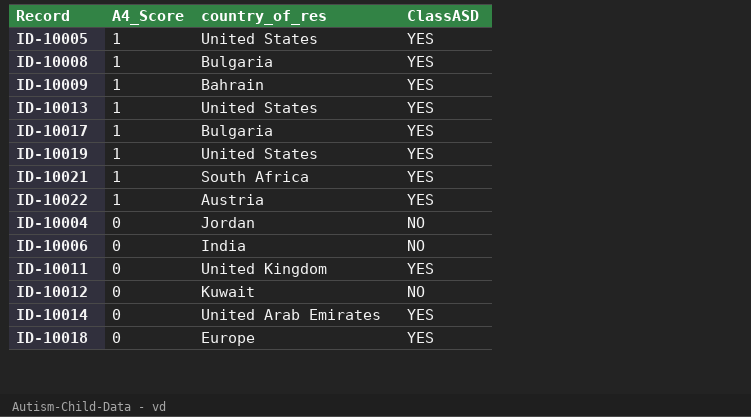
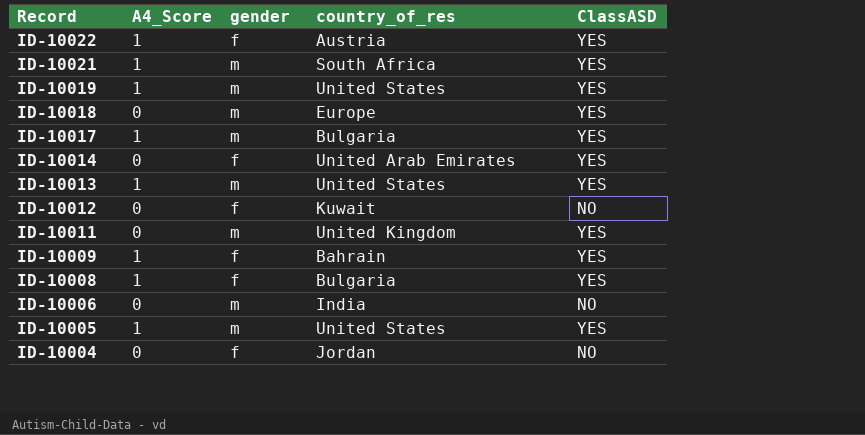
row order: A4_Score descending -> Record descending
column gender | position: none -> 3

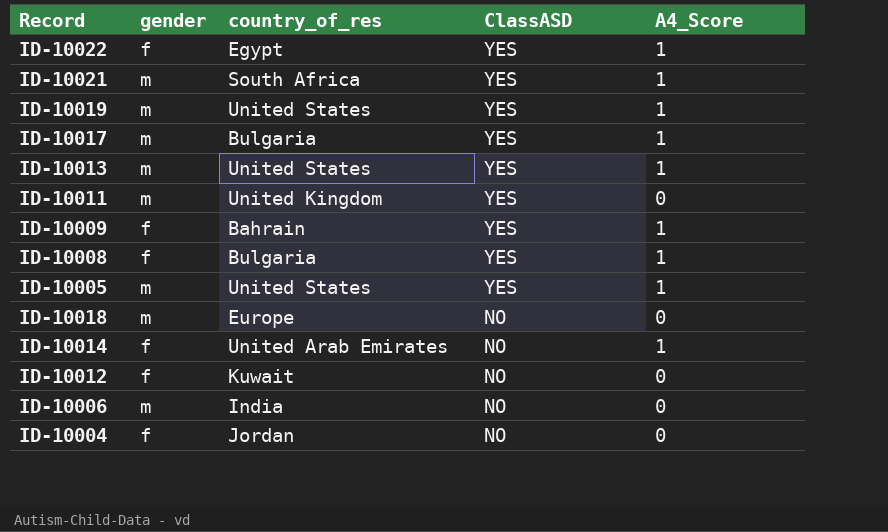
row order: Record descending -> ClassASD descending
column A4_Score | position: 2 -> 5
ID-10022 | country_of_res: Austria -> Egypt
ID-10018 | ClassASD: YES -> NO
ID-10014 | ClassASD: YES -> NO
ID-10014 | A4_Score: 0 -> 1

